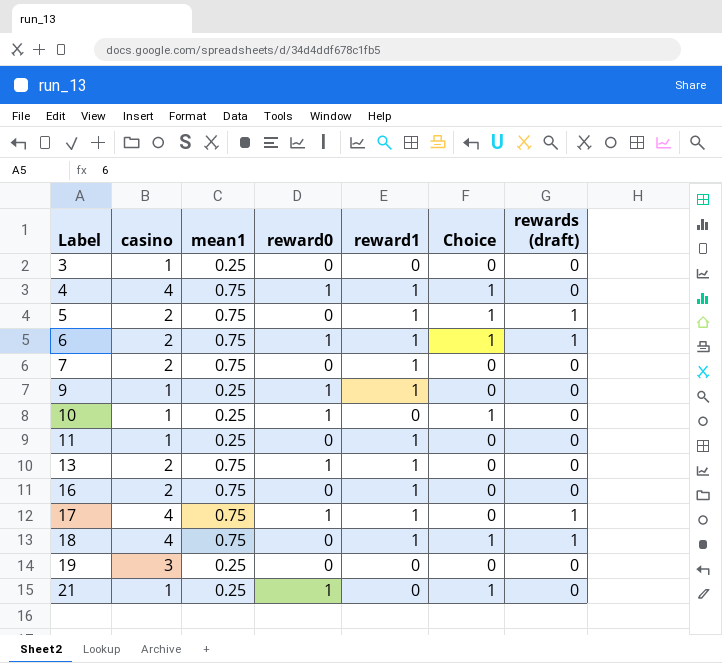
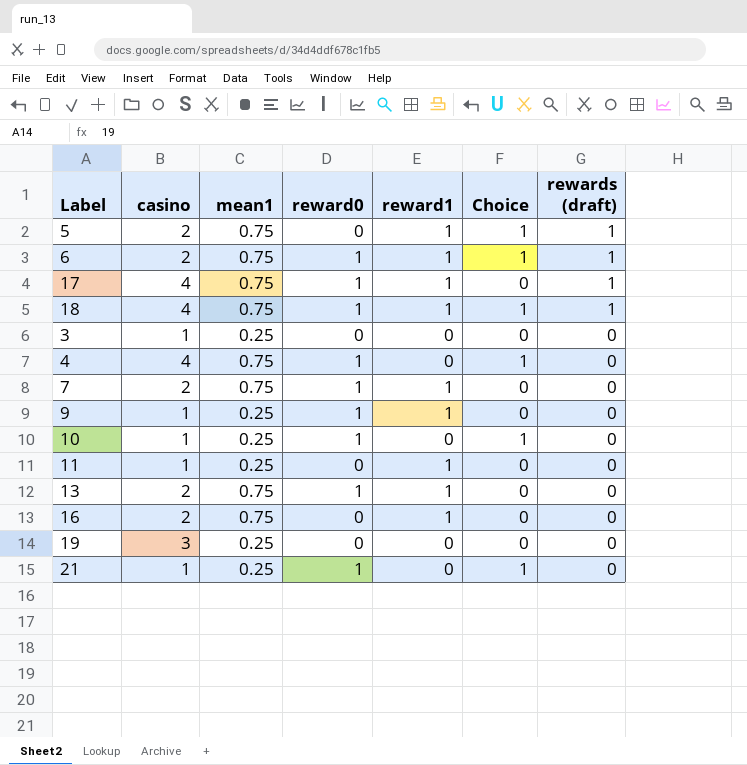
row order: Label ascending -> rewards (draft) descending
18 | reward0: 0 -> 1
4 | reward1: 1 -> 0
7 | reward0: 0 -> 1

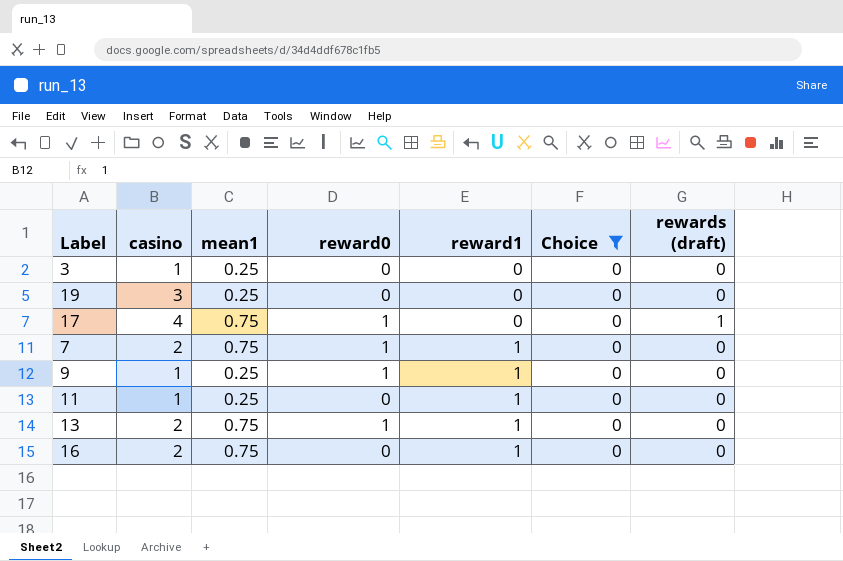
filter: none -> Choice = 0
row order: rewards (draft) descending -> reward1 ascending
17 | reward1: 1 -> 0

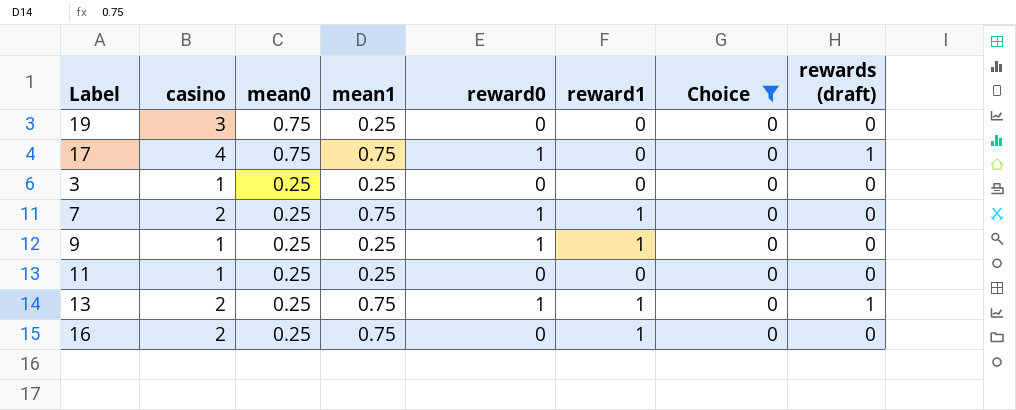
row order: reward1 ascending -> mean0 descending
column mean0 | position: none -> 3
11 | reward1: 1 -> 0
13 | rewards (draft): 0 -> 1

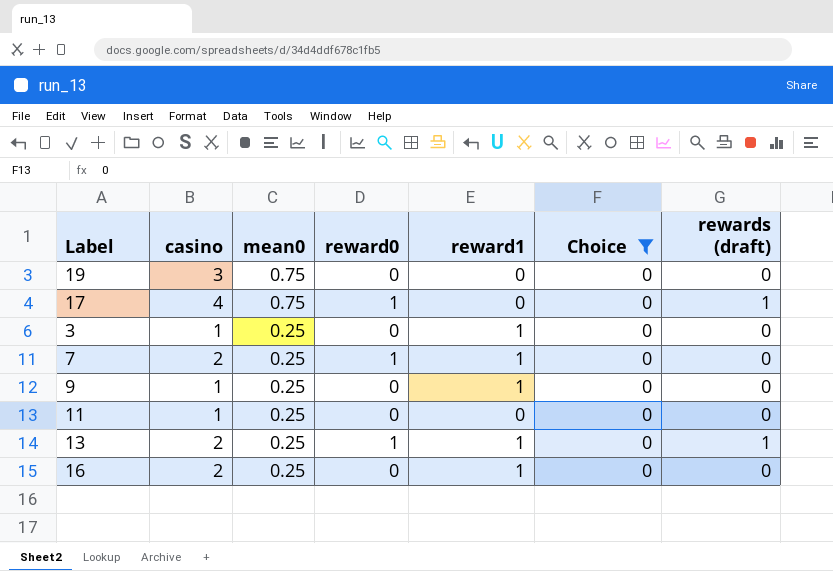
column mean1 | position: 4 -> none
3 | reward1: 0 -> 1
9 | reward0: 1 -> 0

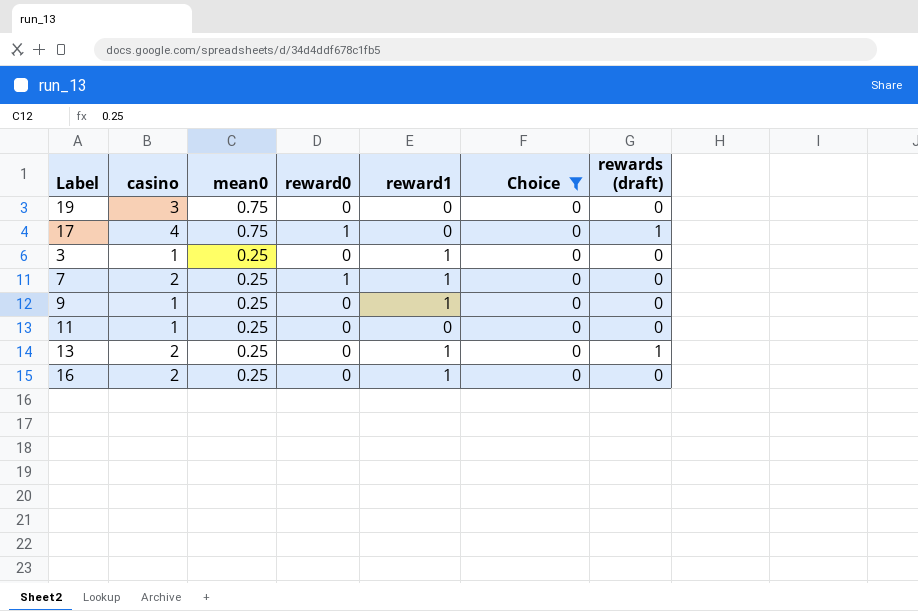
13 | reward0: 1 -> 0

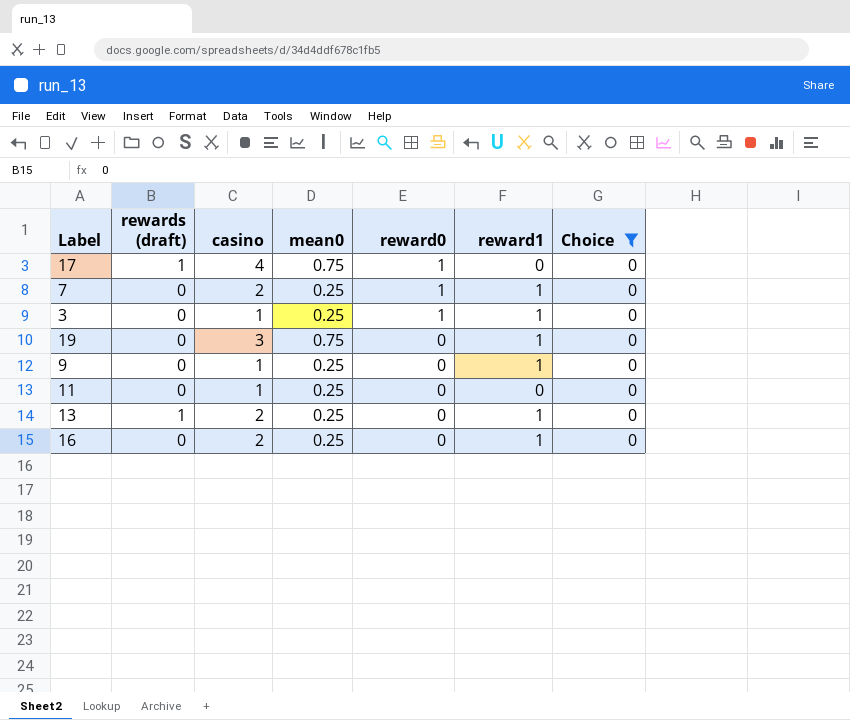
row order: mean0 descending -> reward0 descending
column rewards (draft) | position: 7 -> 2
3 | reward0: 0 -> 1
19 | reward1: 0 -> 1

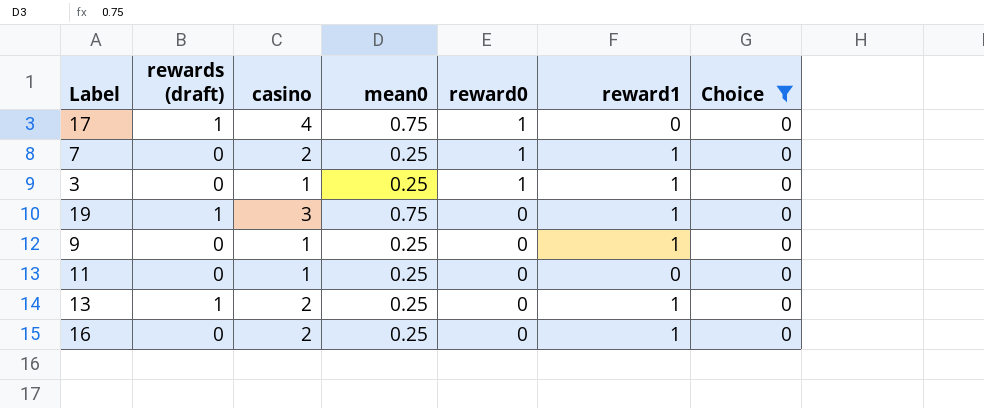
19 | rewards (draft): 0 -> 1

